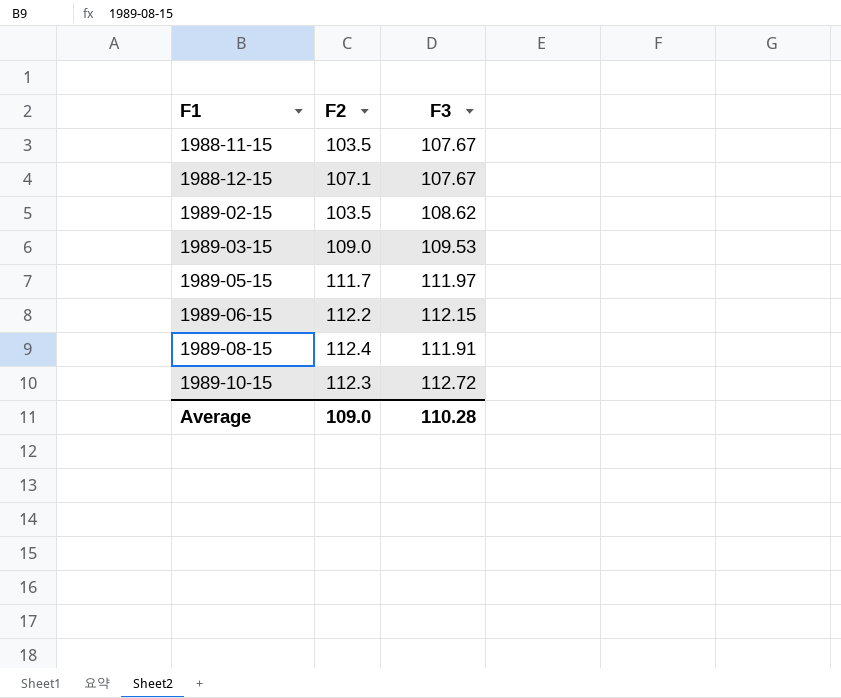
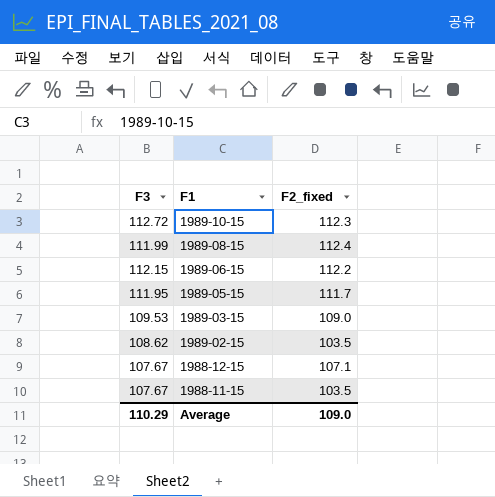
row order: F1 ascending -> F1 descending
column F3 | position: 3 -> 1
column name: F2 -> F2_fixed
1989-08-15 | F3: 111.91 -> 111.99
1989-05-15 | F3: 111.97 -> 111.95
Average | F3: 110.28 -> 110.29

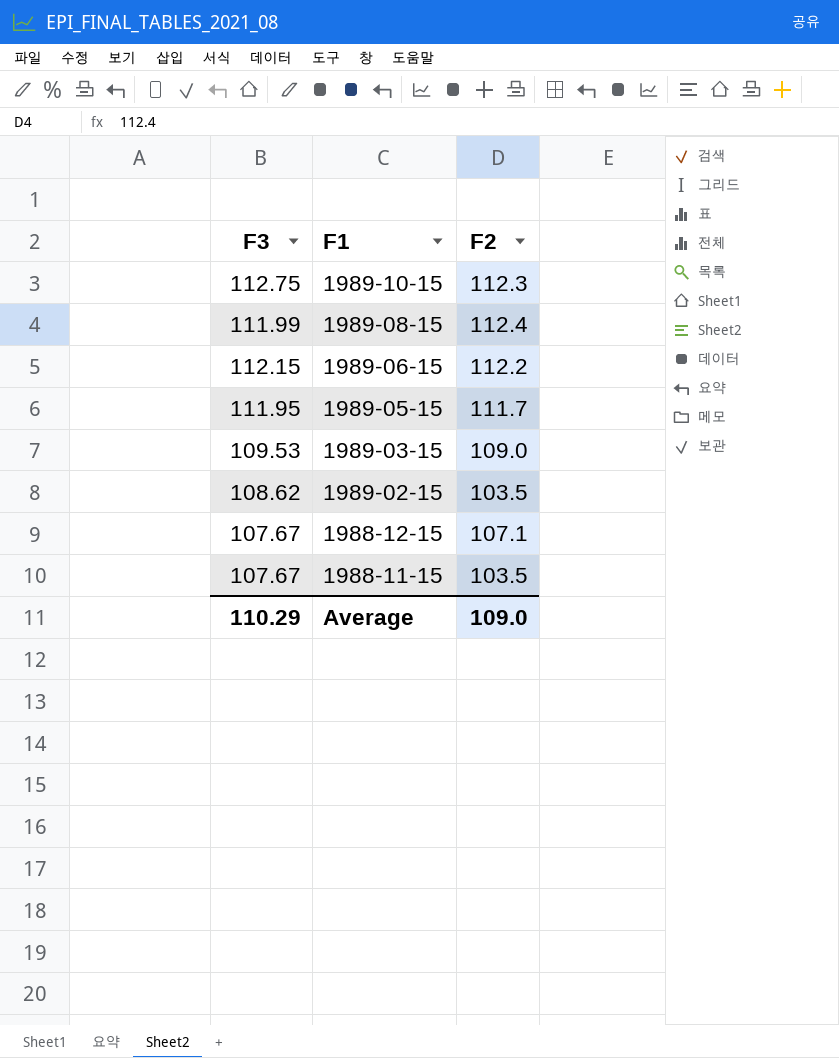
column name: F2_fixed -> F2
1989-10-15 | F3: 112.72 -> 112.75

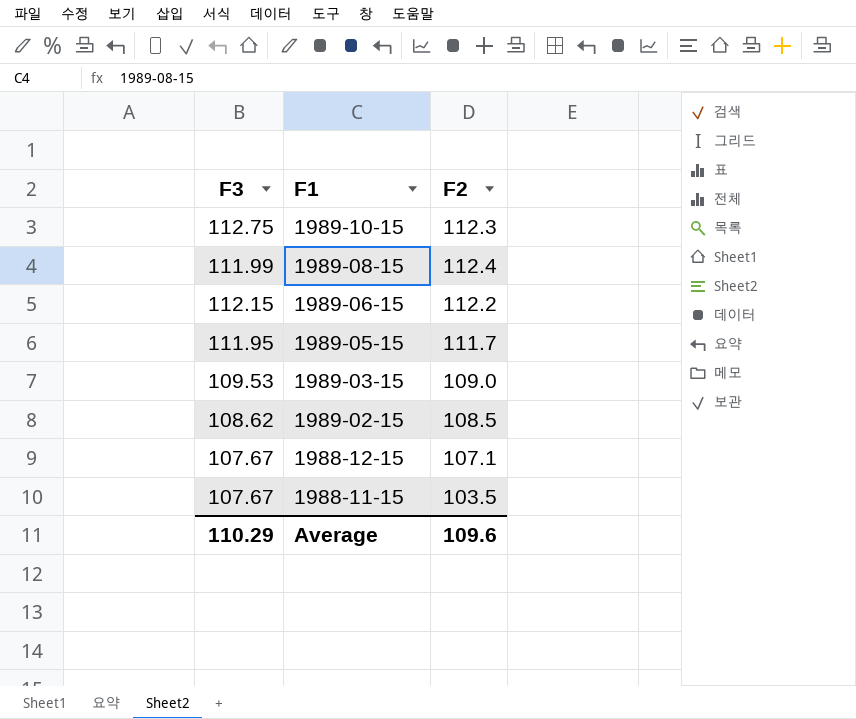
1989-02-15 | F2: 103.5 -> 108.5
Average | F2: 109.0 -> 109.6

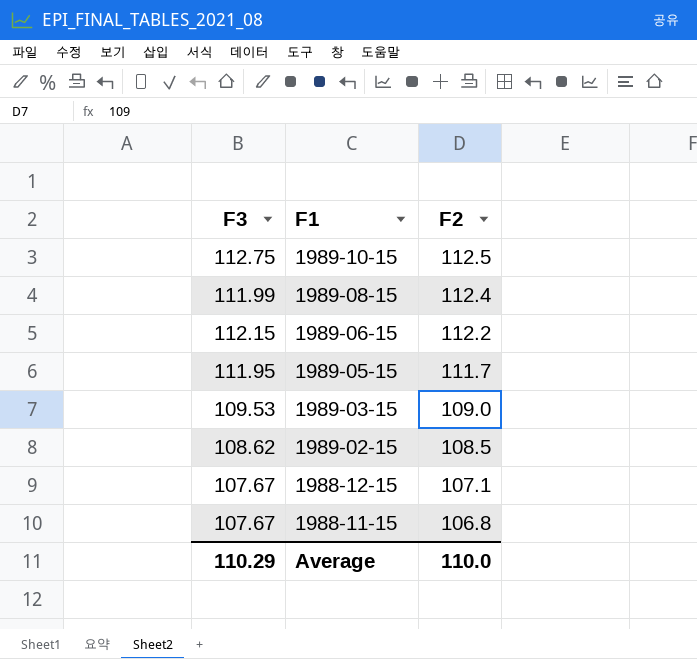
1989-10-15 | F2: 112.3 -> 112.5
1988-11-15 | F2: 103.5 -> 106.8
Average | F2: 109.6 -> 110.0

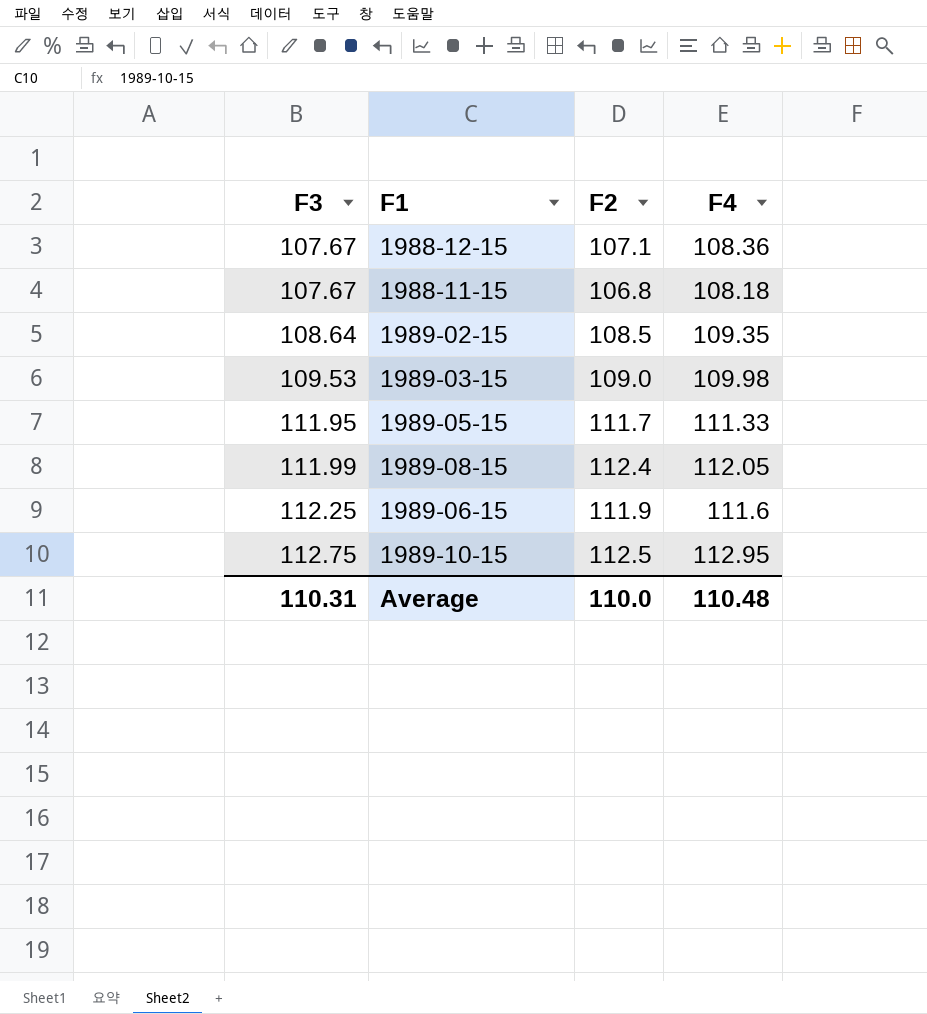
row order: F1 descending -> F3 ascending
column F4 | position: none -> 4
1989-02-15 | F3: 108.62 -> 108.64
1989-06-15 | F3: 112.15 -> 112.25
1989-06-15 | F2: 112.2 -> 111.9
Average | F3: 110.29 -> 110.31

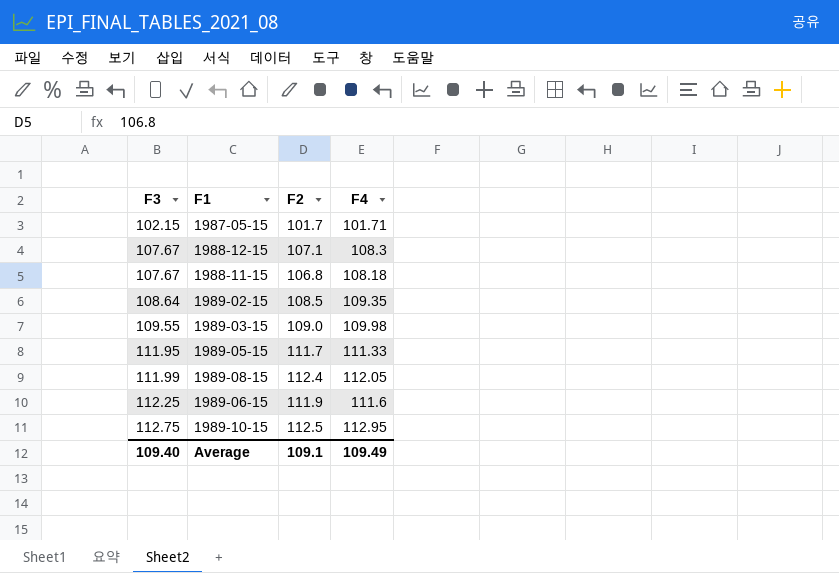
row 1987-05-15: none -> 102.15 | 101.7 | 101.71
1988-12-15 | F4: 108.36 -> 108.3
1989-03-15 | F3: 109.53 -> 109.55
Average | F3: 110.31 -> 109.40
Average | F2: 110.0 -> 109.1
Average | F4: 110.48 -> 109.49

